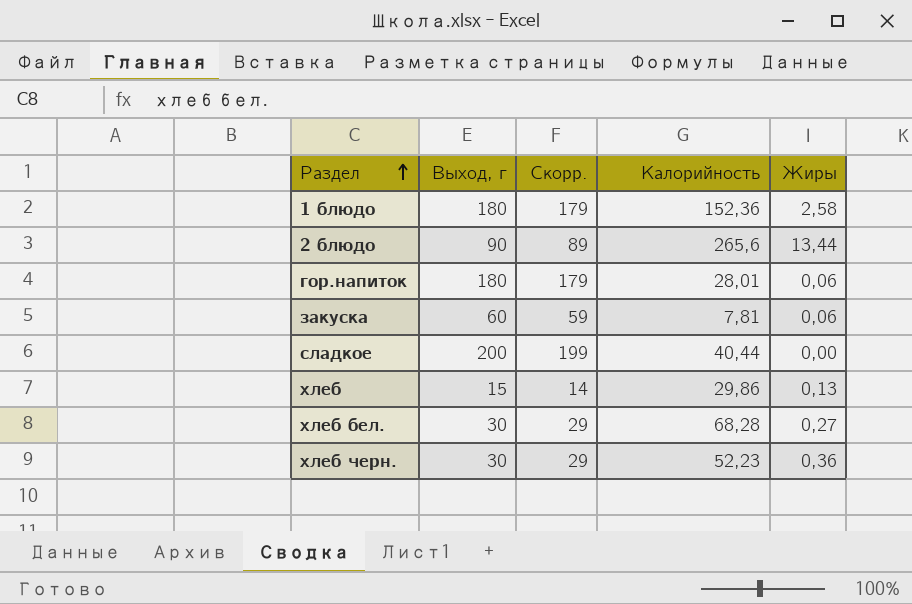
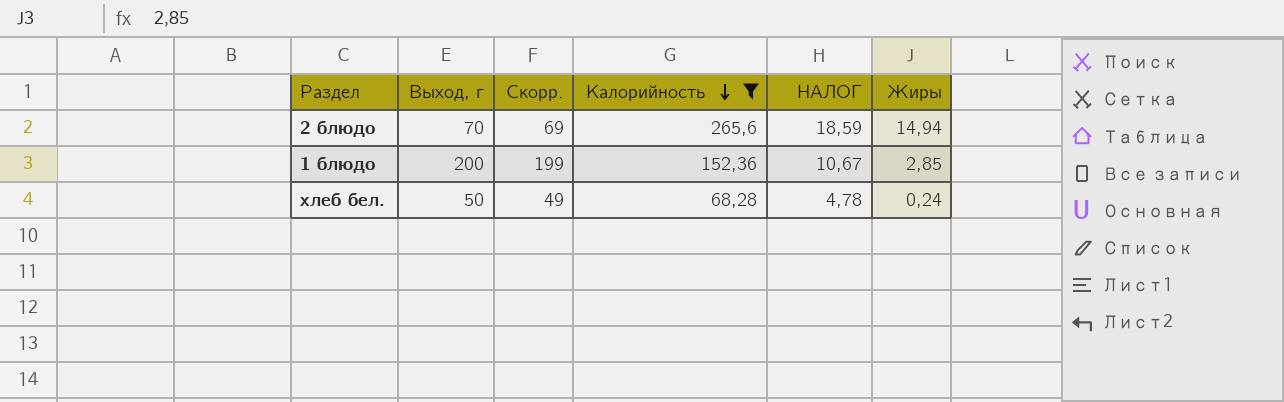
filter: none -> Калорийность >= 68,28
row order: Раздел ascending -> Калорийность descending
column НАЛОГ | formula: none -> [Калорийность] * 0,07
2 блюдо | Выход, г: 90 -> 70
2 блюдо | Скорр.: 89 -> 69
2 блюдо | Жиры: 13,44 -> 14,94
1 блюдо | Выход, г: 180 -> 200
1 блюдо | Скорр.: 179 -> 199
1 блюдо | Жиры: 2,58 -> 2,85
хлеб бел. | Выход, г: 30 -> 50
хлеб бел. | Скорр.: 29 -> 49
хлеб бел. | Жиры: 0,27 -> 0,24

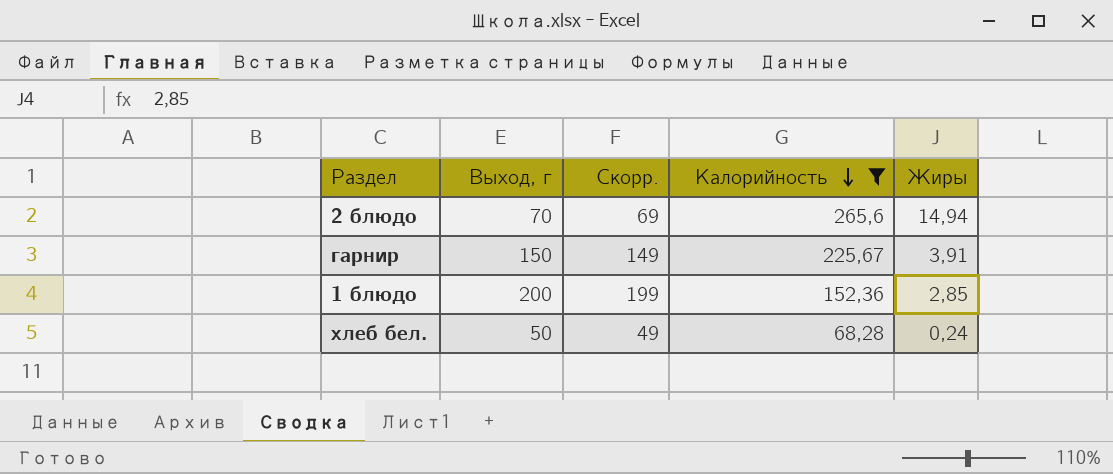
column НАЛОГ | formula: [Калорийность] * 0,07 -> none
row гарнир: none -> 150 | 149 | 225,67 | 3,91

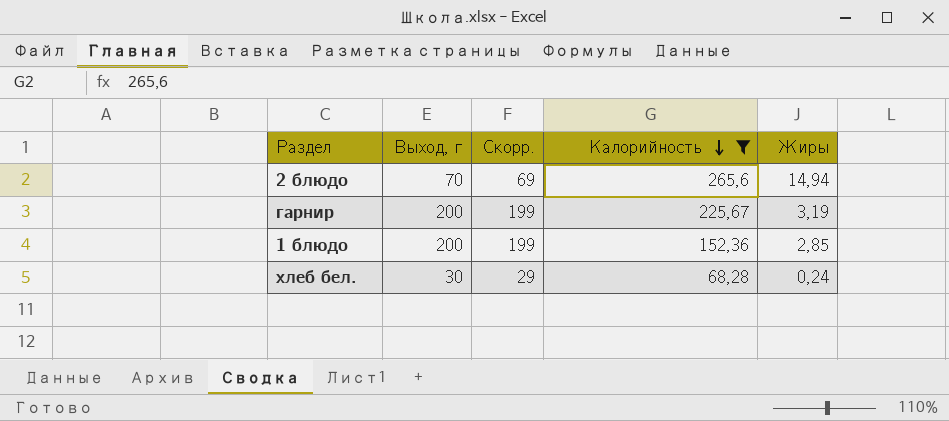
гарнир | Выход, г: 150 -> 200
гарнир | Скорр.: 149 -> 199
гарнир | Жиры: 3,91 -> 3,19
хлеб бел. | Выход, г: 50 -> 30
хлеб бел. | Скорр.: 49 -> 29

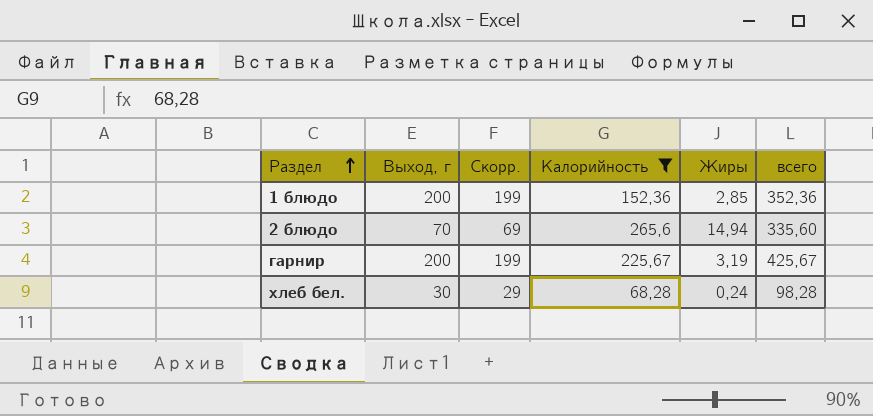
row order: Калорийность descending -> Раздел ascending
column всего | formula: none -> [Выход, г] + [Калорийность]

